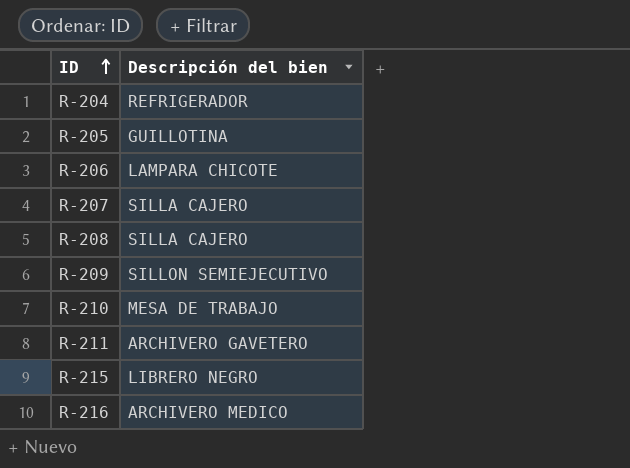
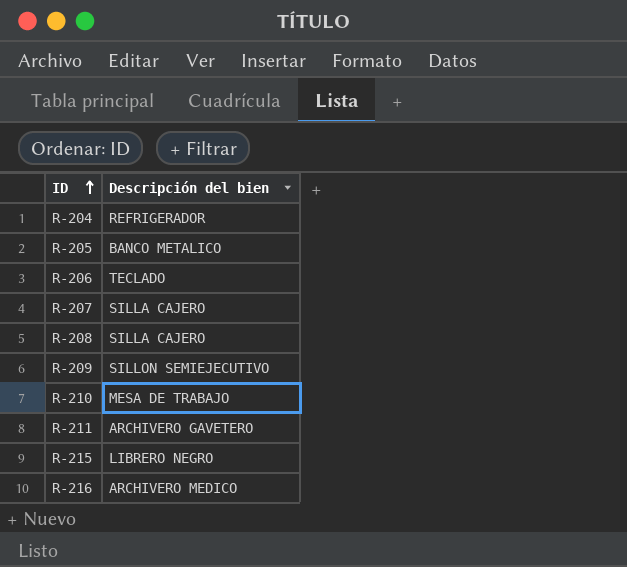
R-205 | Descripción del bien: GUILLOTINA -> BANCO METALICO
R-206 | Descripción del bien: LAMPARA CHICOTE -> TECLADO

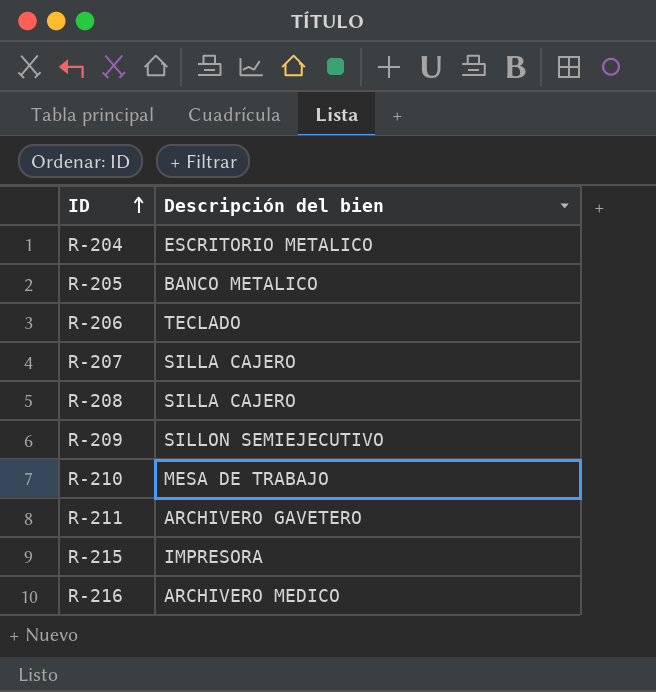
R-204 | Descripción del bien: REFRIGERADOR -> ESCRITORIO METALICO
R-215 | Descripción del bien: LIBRERO NEGRO -> IMPRESORA

